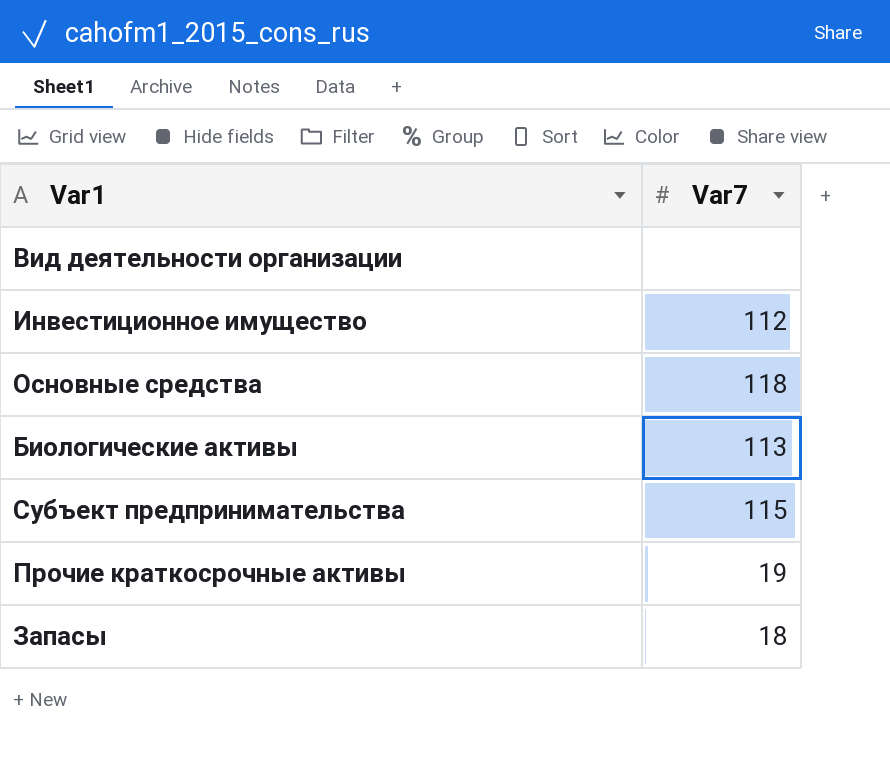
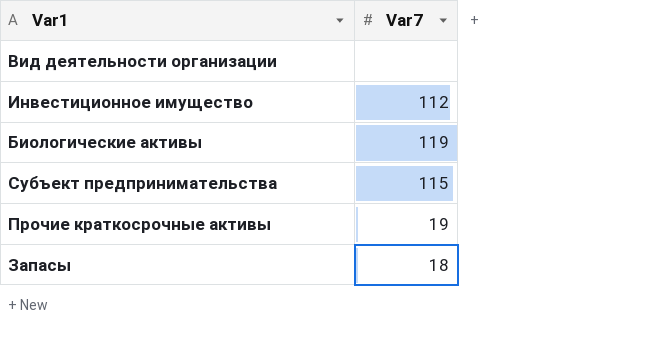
row Основные средства: 118 -> none
Биологические активы | Var7: 113 -> 119

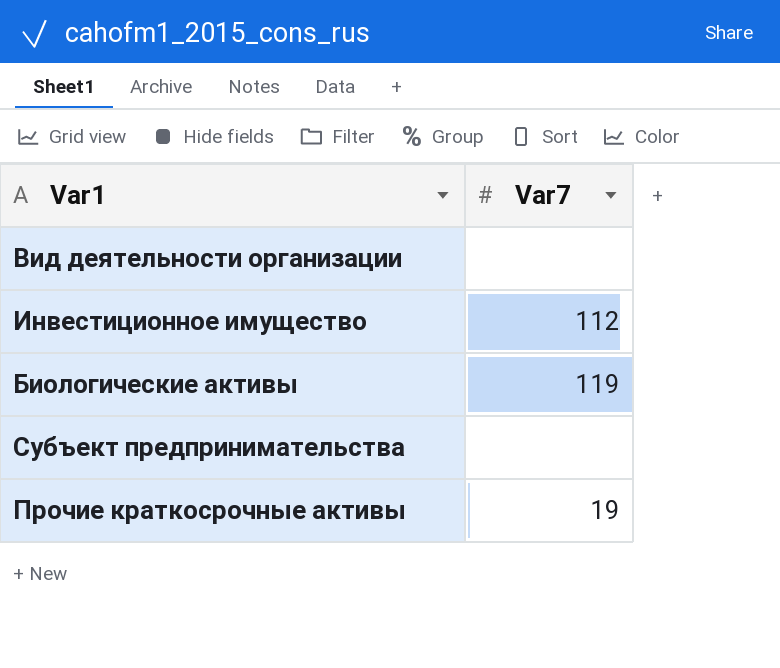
row Запасы: 18 -> none
Субъект предпринимательства | Var7: 115 -> none

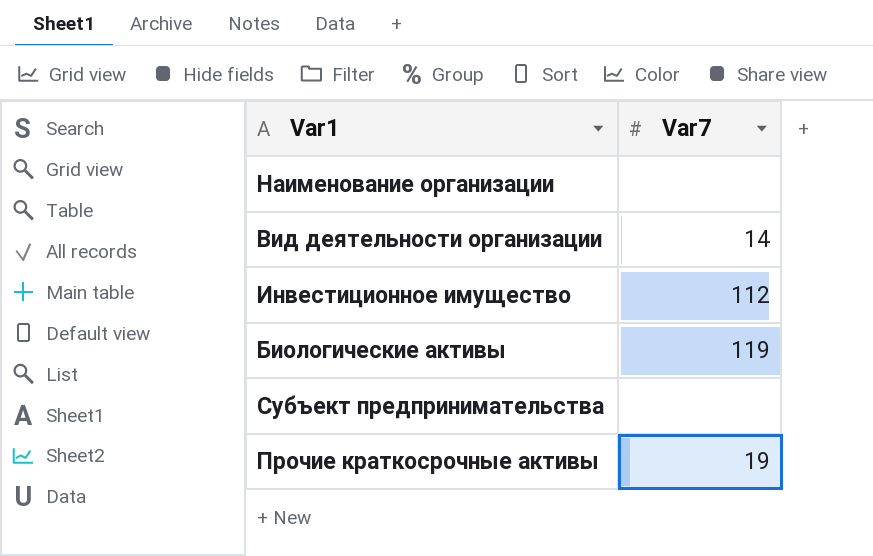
row Наименование организации: none -> none
Вид деятельности организации | Var7: none -> 14

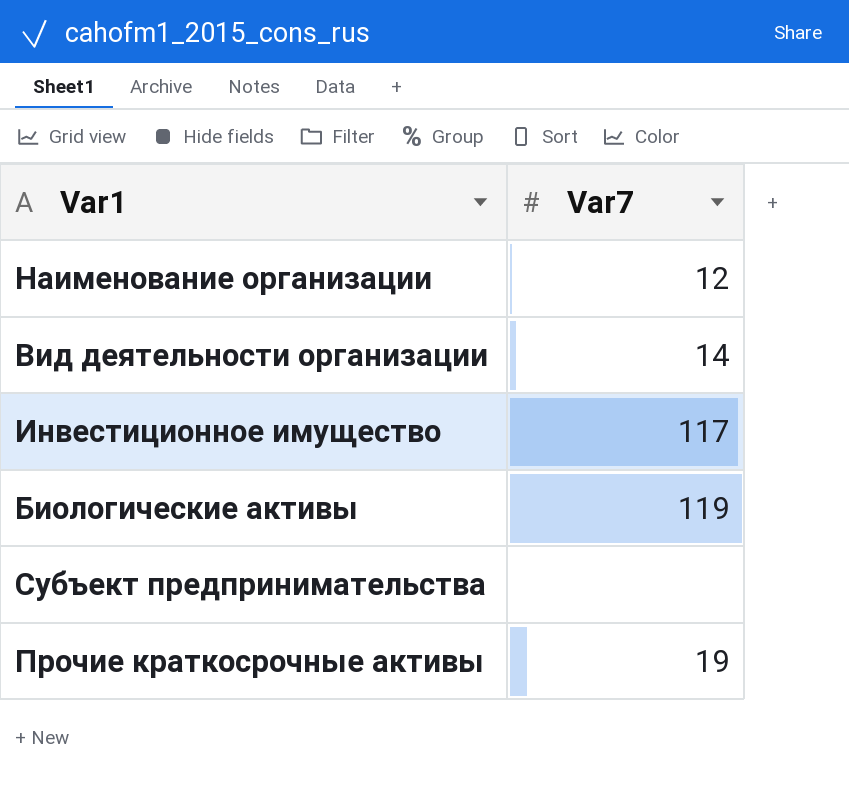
Наименование организации | Var7: none -> 12
Инвестиционное имущество | Var7: 112 -> 117

